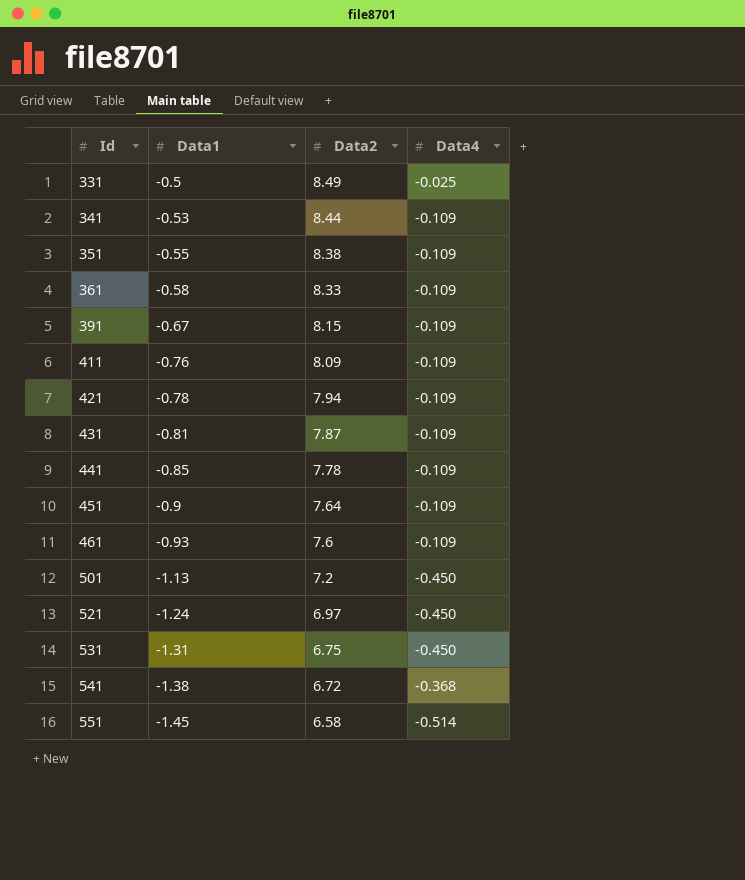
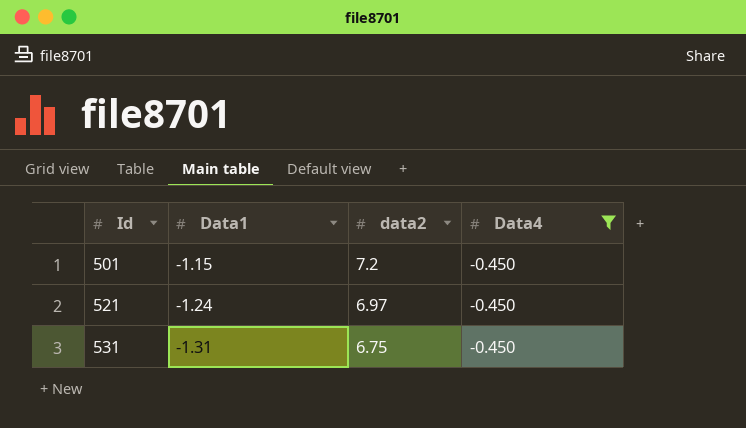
filter: none -> Data4 = -0.450
column name: Data2 -> data2
501 | Data1: -1.13 -> -1.15

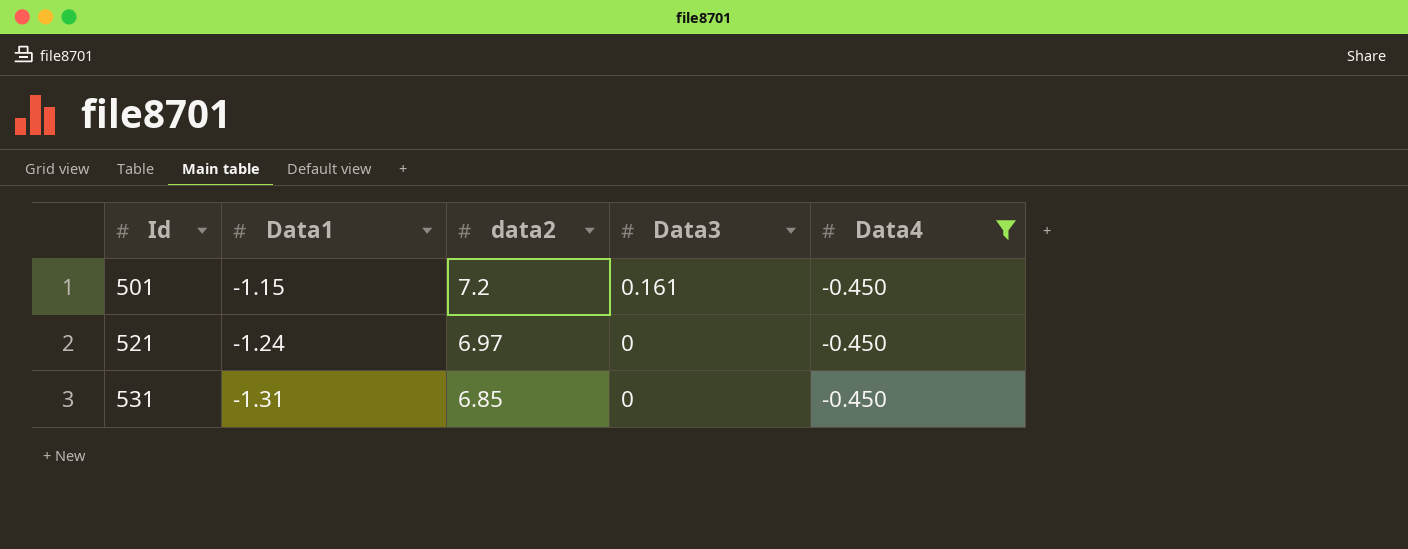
column Data3 | position: none -> 4
531 | data2: 6.75 -> 6.85

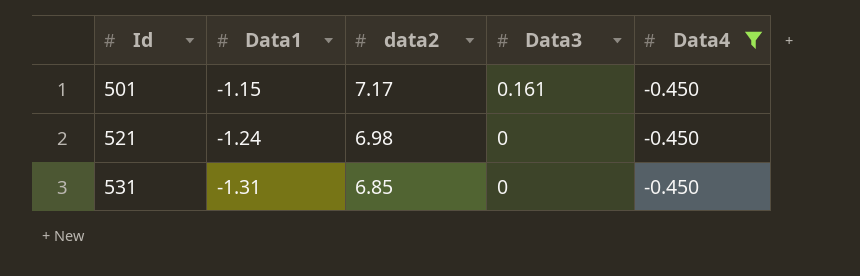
501 | data2: 7.2 -> 7.17
521 | data2: 6.97 -> 6.98

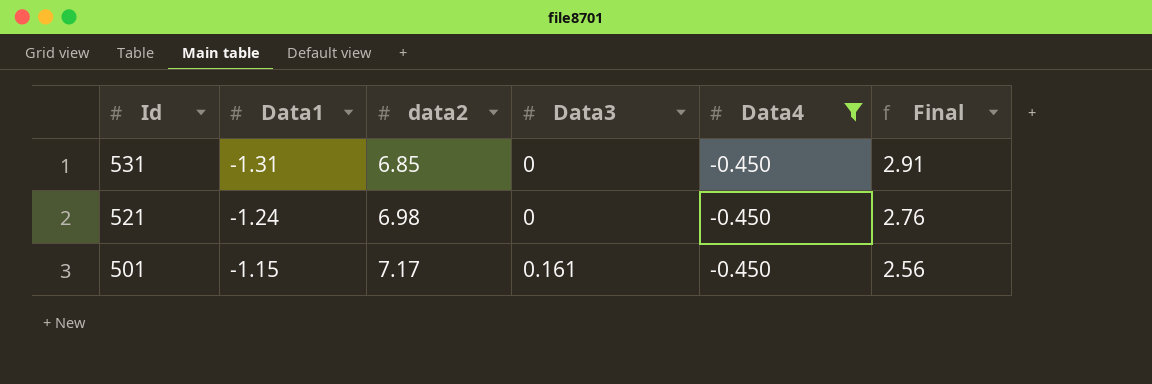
row order: Id ascending -> Id descending
column Final | formula: none -> [Data1] / [Data4]

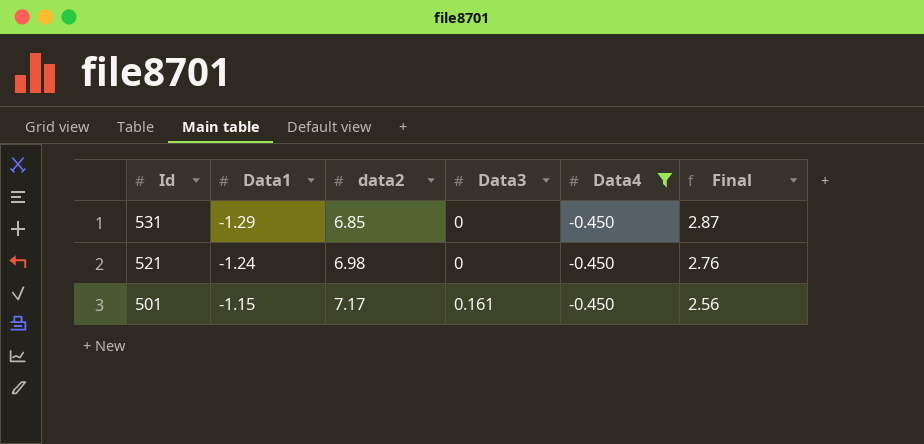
531 | Data1: -1.31 -> -1.29
531 | Final: 2.91 -> 2.87

